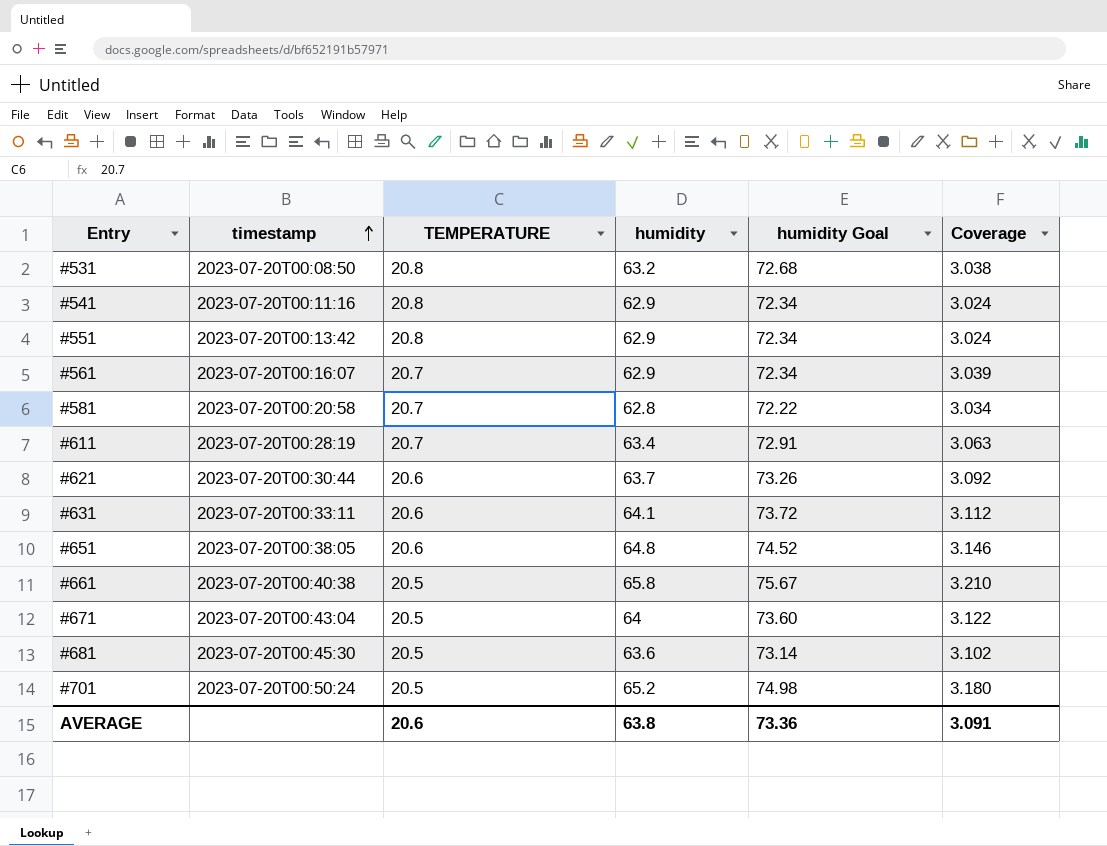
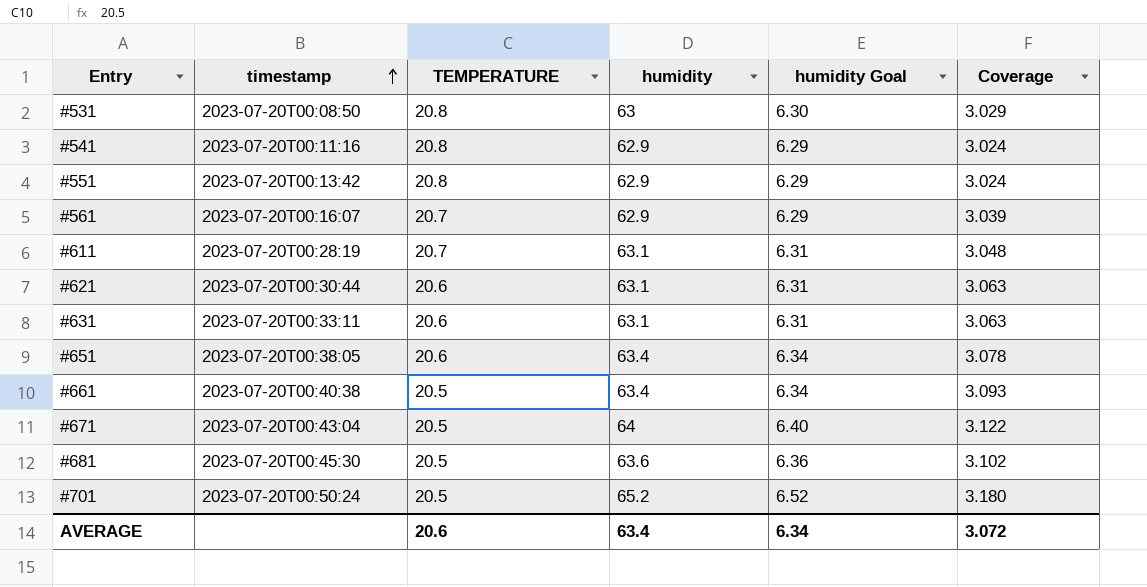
column humidity Goal | formula: [humidity] * 1.15 -> [humidity] * 0.1
row #581: 2023-07-20T00:20:58 | 20.7 | 62.8 | 72.22 | 3.034 -> none
#531 | humidity: 63.2 -> 63
#531 | Coverage: 3.038 -> 3.029
#611 | humidity: 63.4 -> 63.1
#611 | Coverage: 3.063 -> 3.048
#621 | humidity: 63.7 -> 63.1
#621 | Coverage: 3.092 -> 3.063
#631 | humidity: 64.1 -> 63.1
#631 | Coverage: 3.112 -> 3.063
#651 | humidity: 64.8 -> 63.4
#651 | Coverage: 3.146 -> 3.078
#661 | humidity: 65.8 -> 63.4
#661 | Coverage: 3.210 -> 3.093
AVERAGE | humidity: 63.8 -> 63.4
AVERAGE | humidity Goal: 73.36 -> 6.34
AVERAGE | Coverage: 3.091 -> 3.072

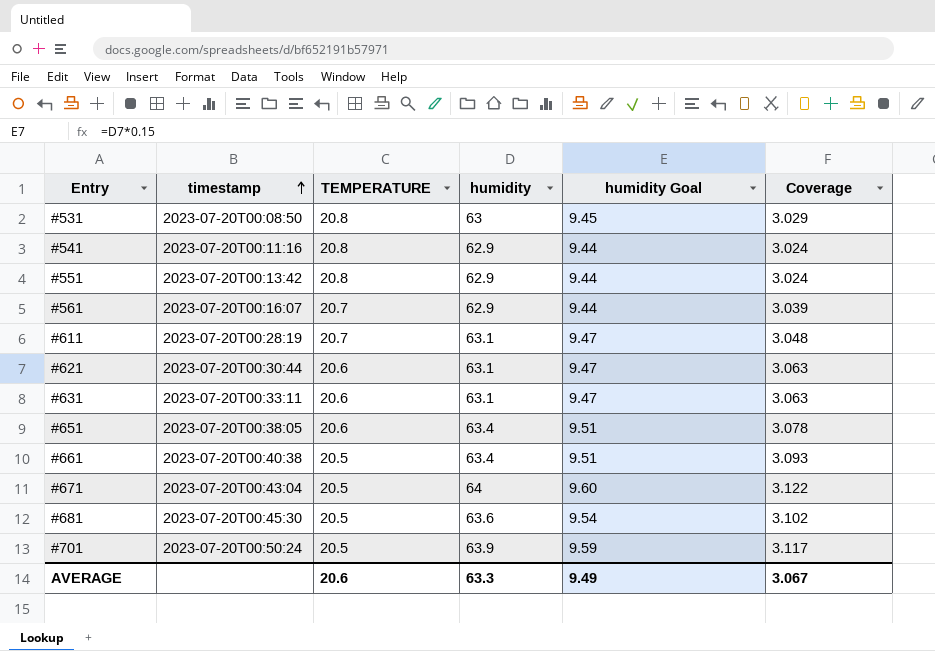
column humidity Goal | formula: [humidity] * 0.1 -> [humidity] * 0.15
#701 | humidity: 65.2 -> 63.9
#701 | Coverage: 3.180 -> 3.117
AVERAGE | humidity: 63.4 -> 63.3
AVERAGE | humidity Goal: 6.34 -> 9.49
AVERAGE | Coverage: 3.072 -> 3.067

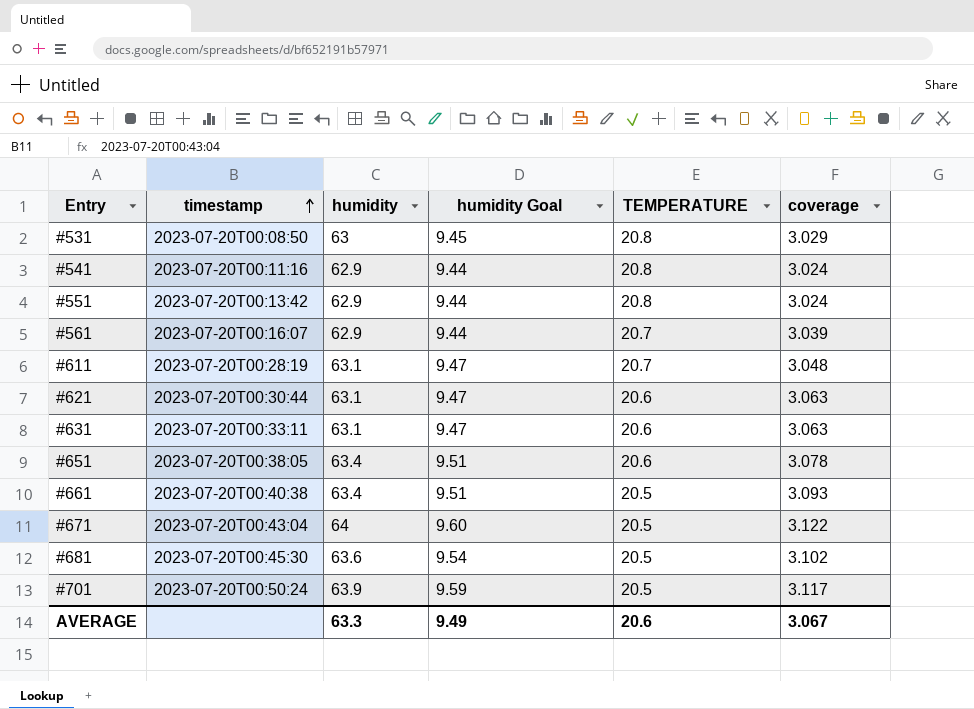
column TEMPERATURE | position: 3 -> 5
column name: Coverage -> coverage

